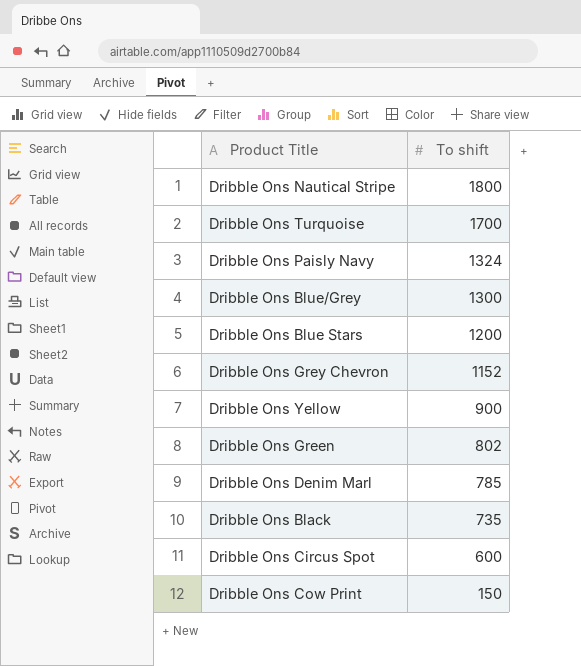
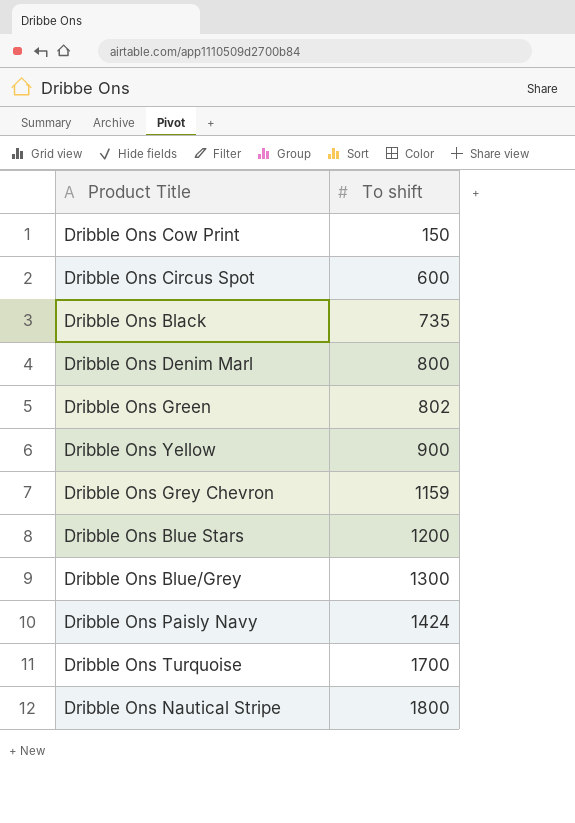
row order: To shift descending -> To shift ascending
Dribble Ons Denim Marl | To shift: 785 -> 800
Dribble Ons Grey Chevron | To shift: 1152 -> 1159
Dribble Ons Paisly Navy | To shift: 1324 -> 1424

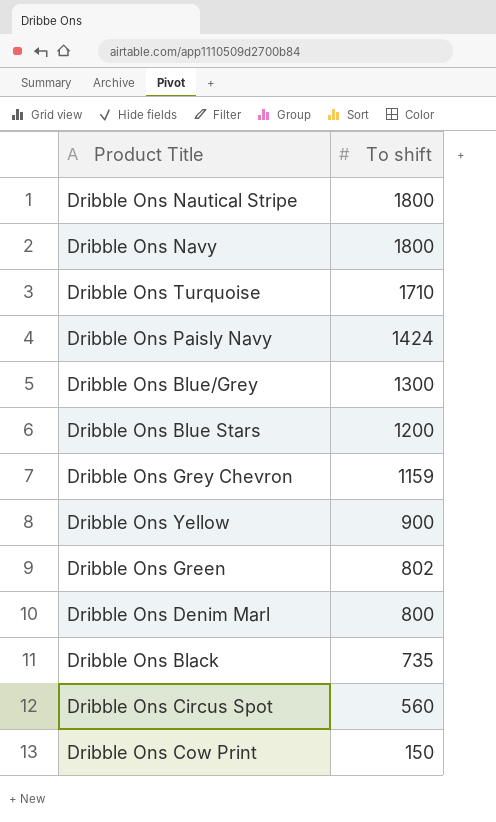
row order: To shift ascending -> To shift descending
row Dribble Ons Navy: none -> 1800
Dribble Ons Turquoise | To shift: 1700 -> 1710
Dribble Ons Circus Spot | To shift: 600 -> 560

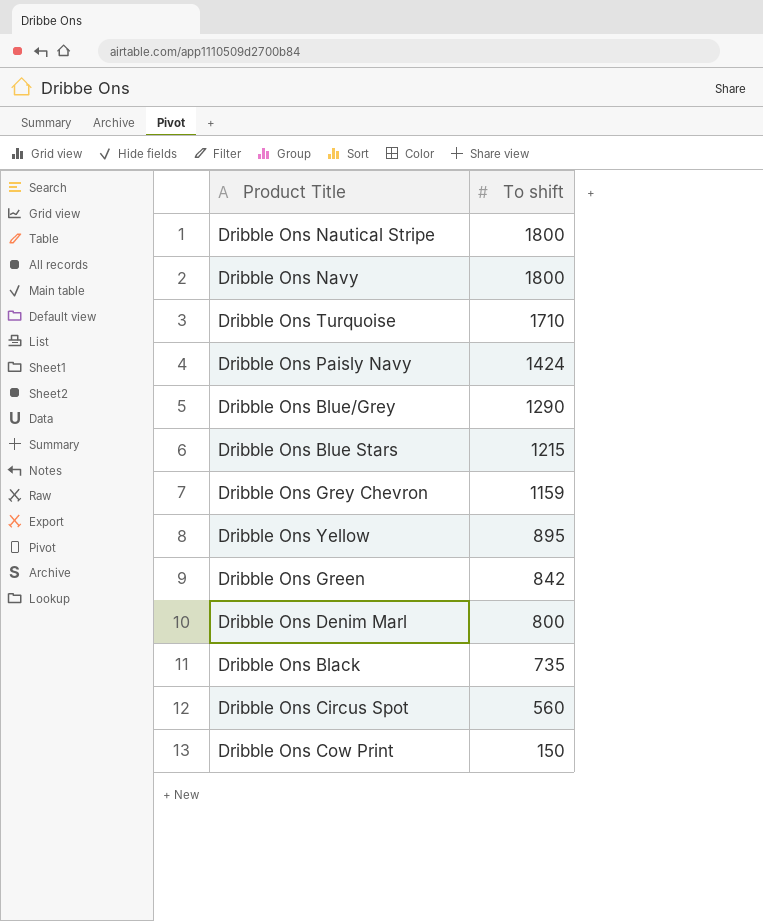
Dribble Ons Blue/Grey | To shift: 1300 -> 1290
Dribble Ons Blue Stars | To shift: 1200 -> 1215
Dribble Ons Yellow | To shift: 900 -> 895
Dribble Ons Green | To shift: 802 -> 842

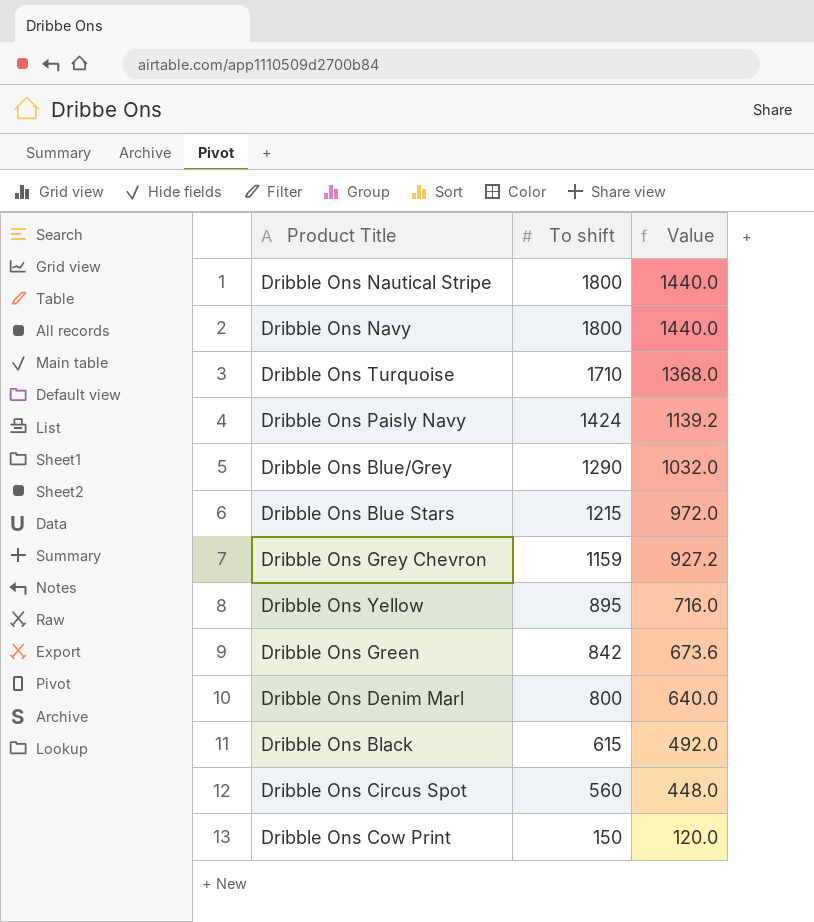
column Value | formula: none -> [To shift] * 0.8
Dribble Ons Black | To shift: 735 -> 615

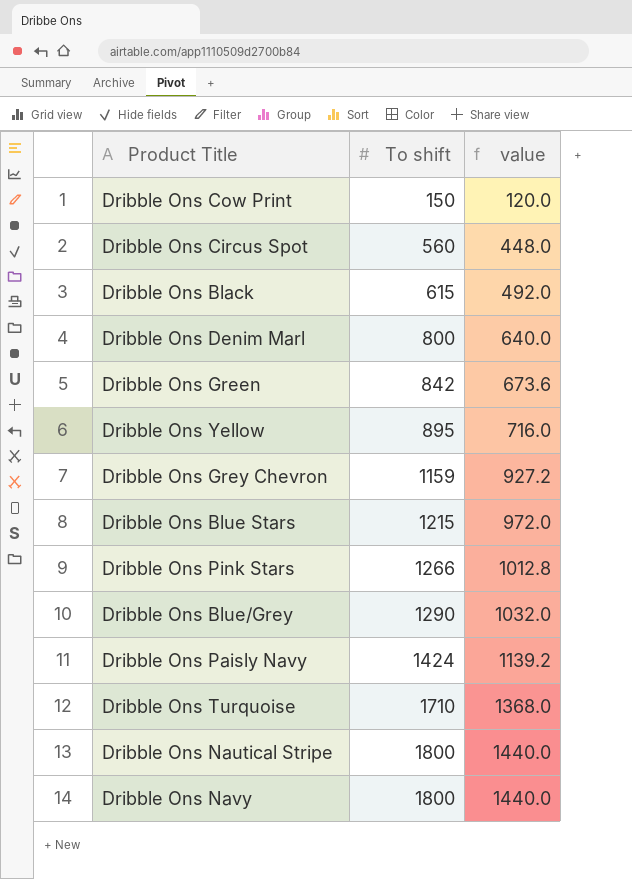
row order: To shift descending -> To shift ascending
column name: Value -> value
row Dribble Ons Pink Stars: none -> 1266 | 1012.8

